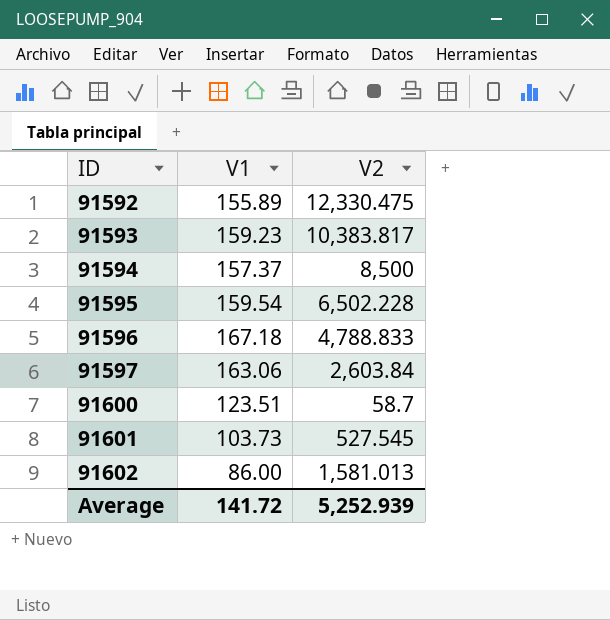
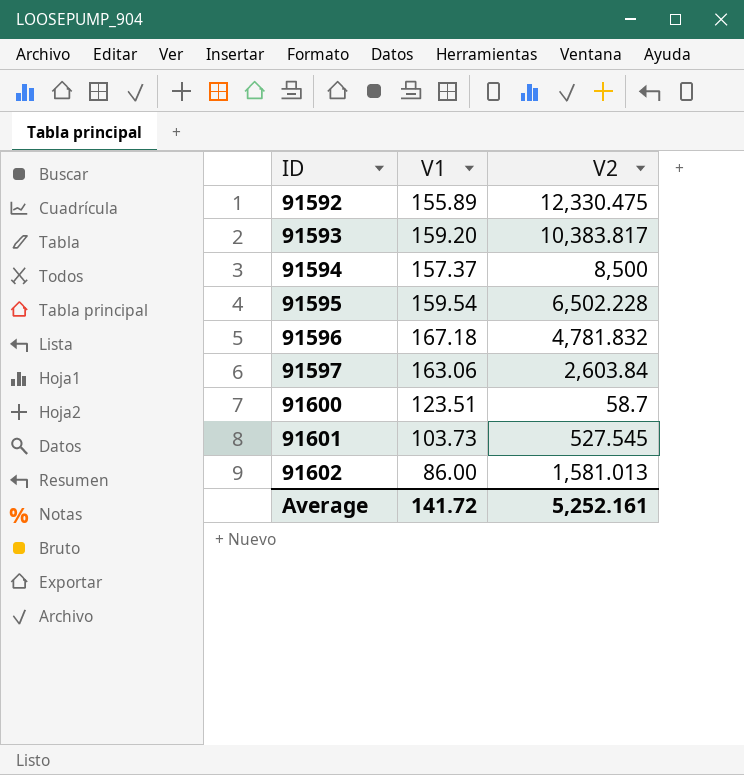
91593 | V1: 159.23 -> 159.20
91596 | V2: 4,788.833 -> 4,781.832
Average | V2: 5,252.939 -> 5,252.161

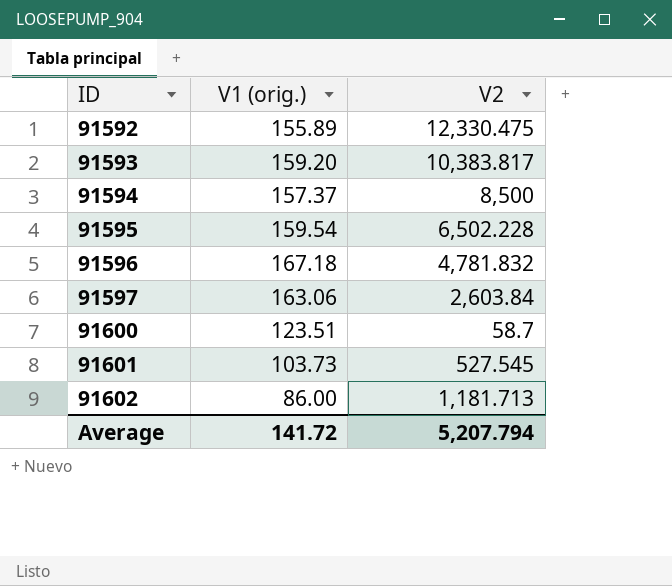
column name: V1 -> V1 (orig.)
91602 | V2: 1,581.013 -> 1,181.713
Average | V2: 5,252.161 -> 5,207.794

